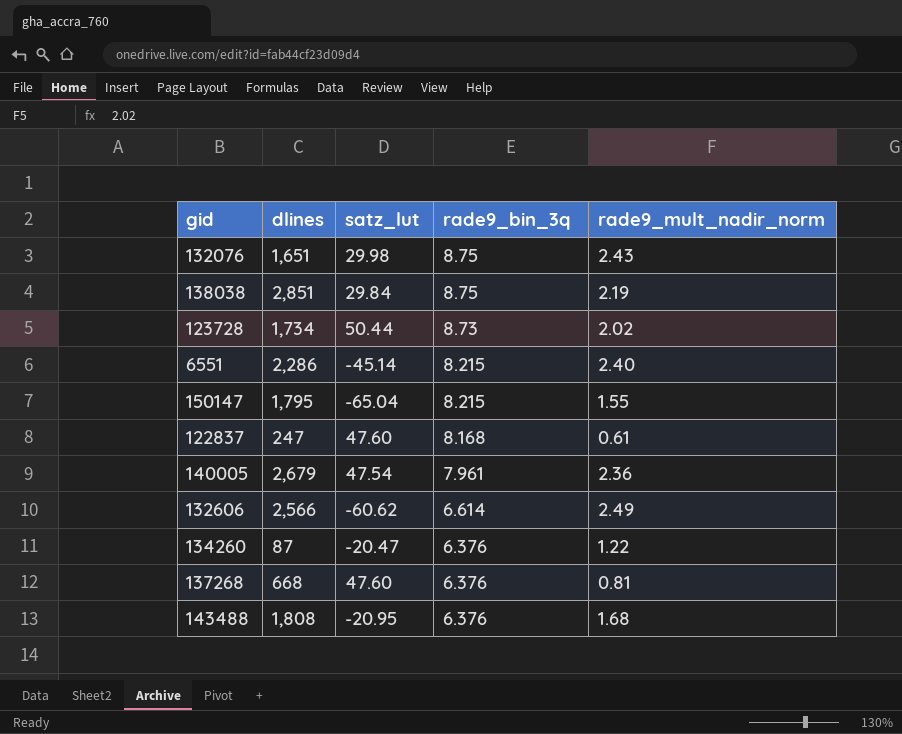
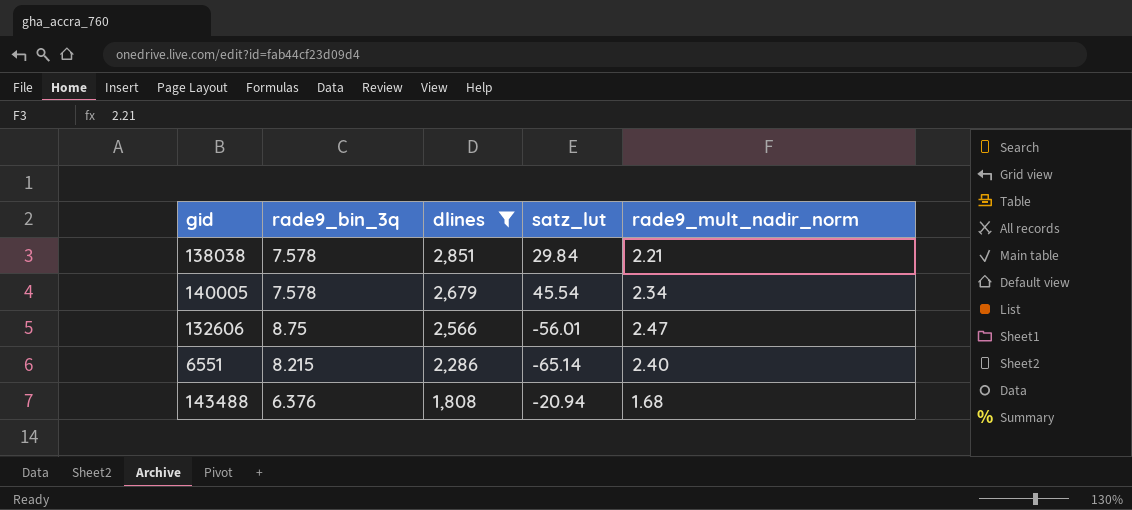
filter: none -> dlines >= 1,808
row order: rade9_bin_3q descending -> dlines descending
column rade9_bin_3q | position: 4 -> 2
138038 | rade9_bin_3q: 8.75 -> 7.578
138038 | rade9_mult_nadir_norm: 2.19 -> 2.21
140005 | rade9_bin_3q: 7.961 -> 7.578
140005 | satz_lut: 47.54 -> 45.54
140005 | rade9_mult_nadir_norm: 2.36 -> 2.34
132606 | rade9_bin_3q: 6.614 -> 8.75
132606 | satz_lut: -60.62 -> -56.01
132606 | rade9_mult_nadir_norm: 2.49 -> 2.47
6551 | satz_lut: -45.14 -> -65.14
143488 | satz_lut: -20.95 -> -20.94

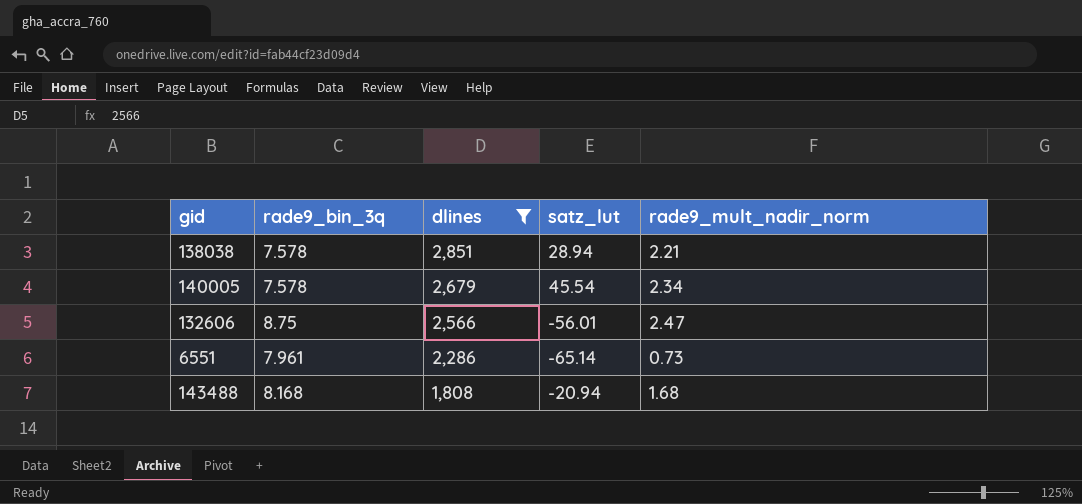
138038 | satz_lut: 29.84 -> 28.94
6551 | rade9_bin_3q: 8.215 -> 7.961
6551 | rade9_mult_nadir_norm: 2.40 -> 0.73
143488 | rade9_bin_3q: 6.376 -> 8.168

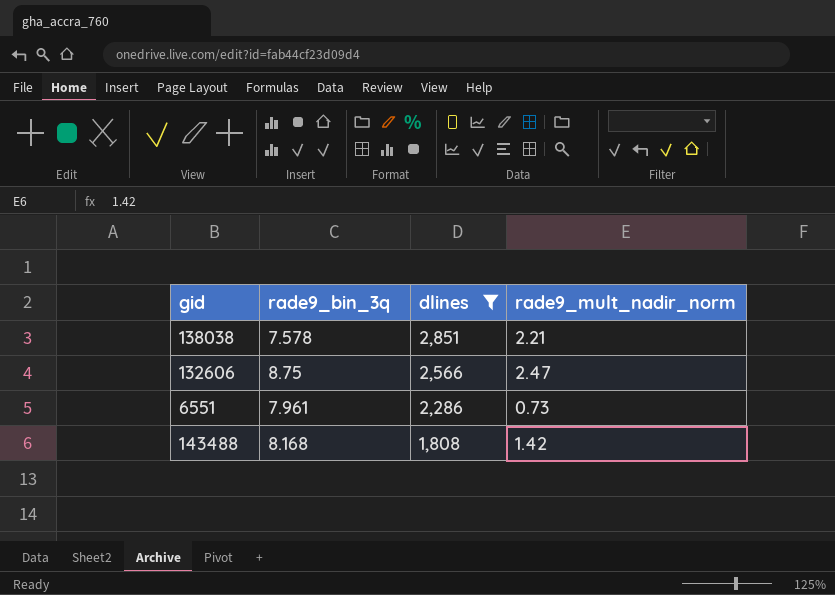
column satz_lut | position: 4 -> none
row 140005: 7.578 | 2,679 | 45.54 | 2.34 -> none
143488 | rade9_mult_nadir_norm: 1.68 -> 1.42

